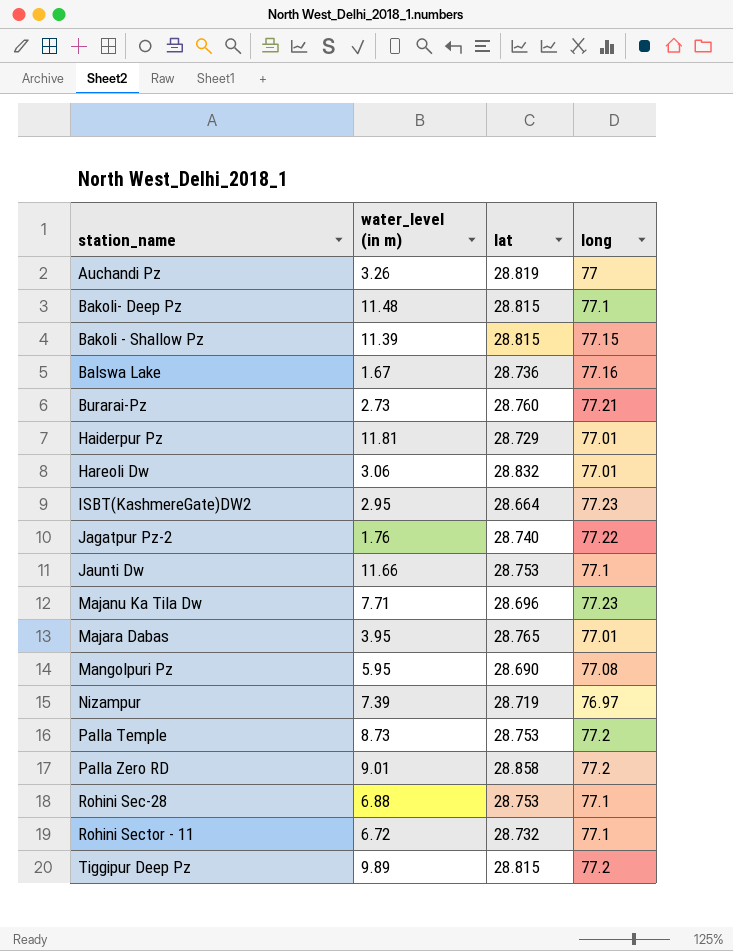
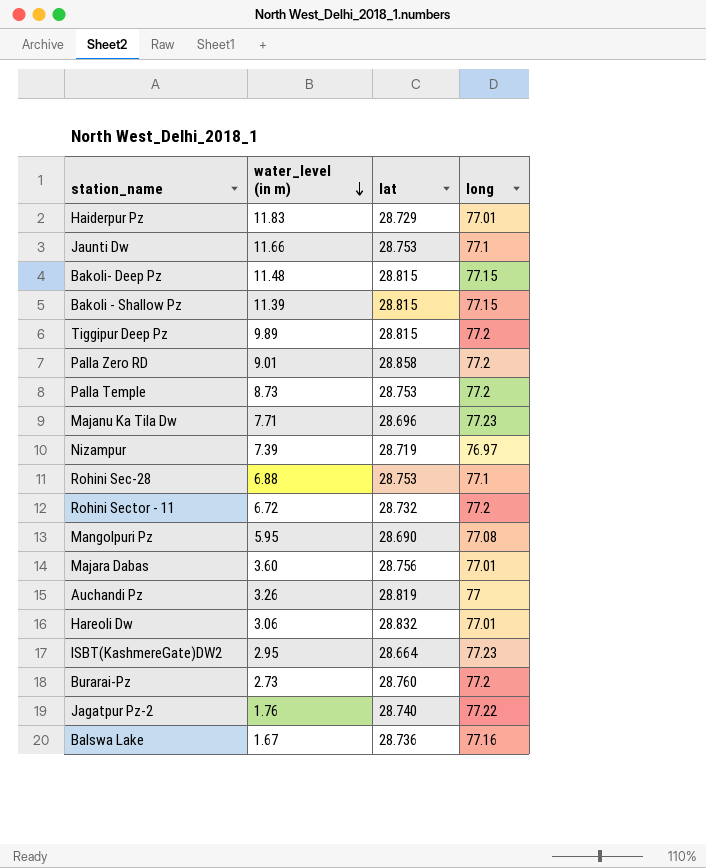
row order: none -> water_level (in m) descending
Haiderpur Pz | water_level (in m): 11.81 -> 11.83
Bakoli- Deep Pz | long: 77.1 -> 77.15
Rohini Sector - 11 | long: 77.1 -> 77.2
Majara Dabas | water_level (in m): 3.95 -> 3.60
Majara Dabas | lat: 28.765 -> 28.756
Burarai-Pz | long: 77.21 -> 77.2

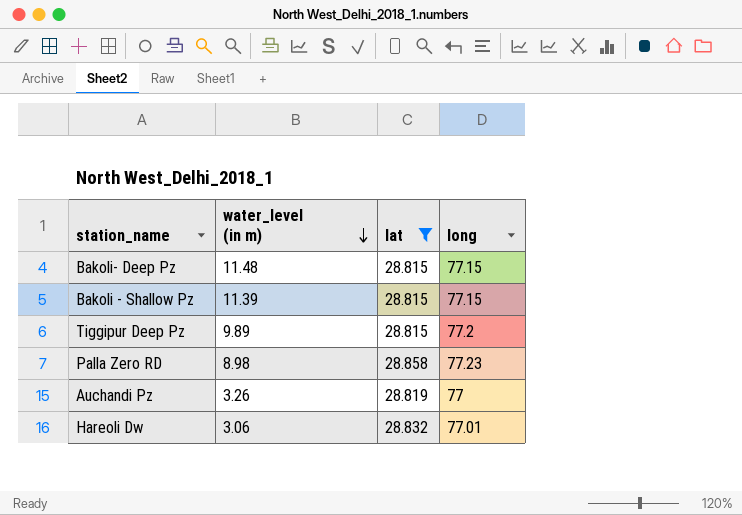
filter: none -> lat >= 28.815
Palla Zero RD | water_level (in m): 9.01 -> 8.98
Palla Zero RD | long: 77.2 -> 77.23

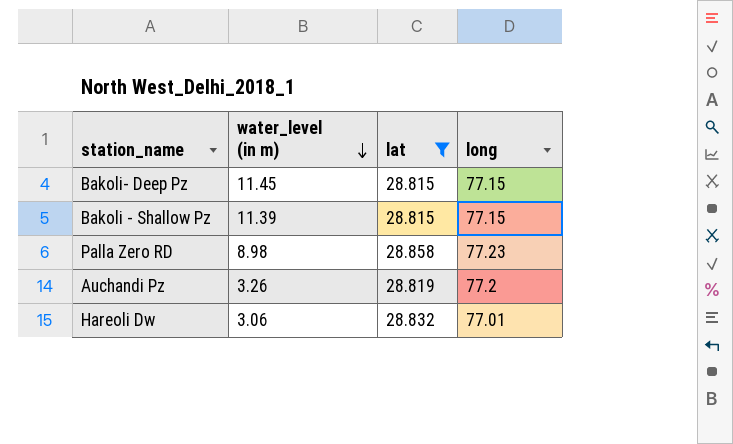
row Tiggipur Deep Pz: 9.89 | 28.815 | 77.2 -> none
Bakoli- Deep Pz | water_level (in m): 11.48 -> 11.45
Auchandi Pz | long: 77 -> 77.2

